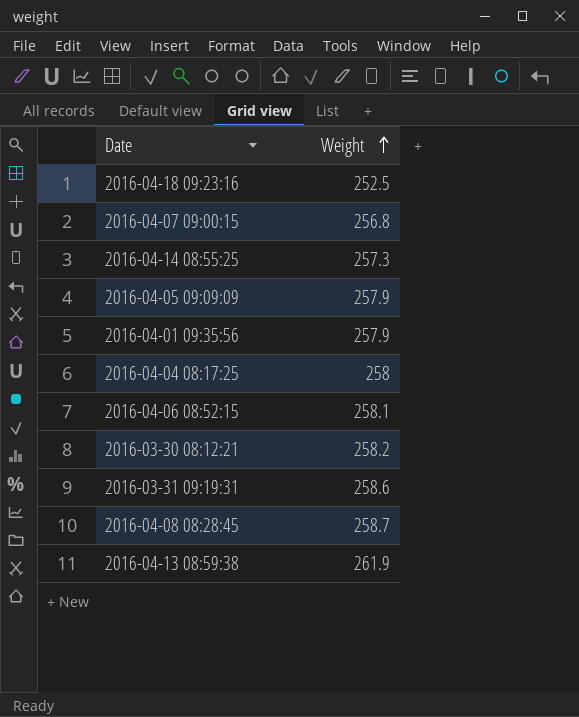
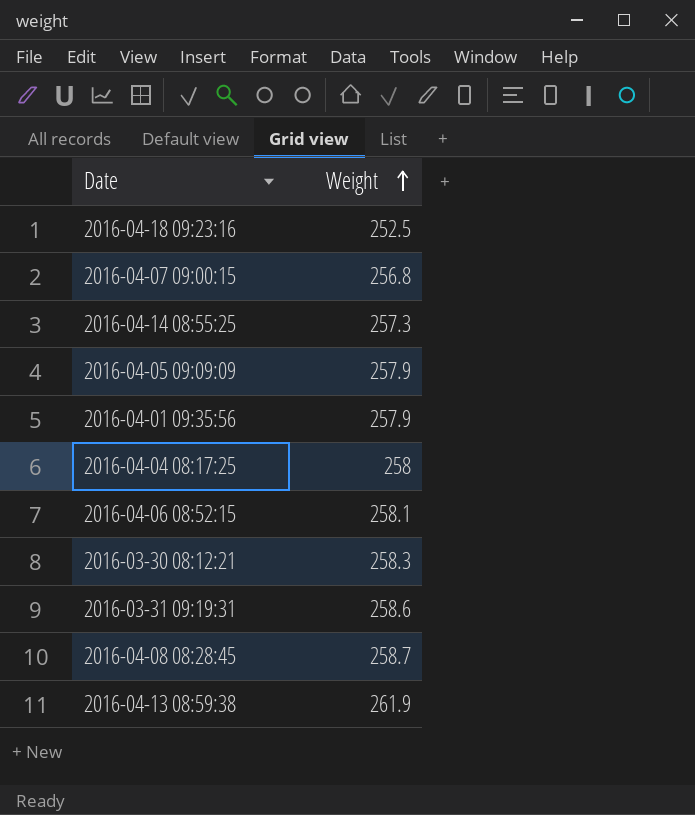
2016-03-30 08:12:21 | Weight: 258.2 -> 258.3

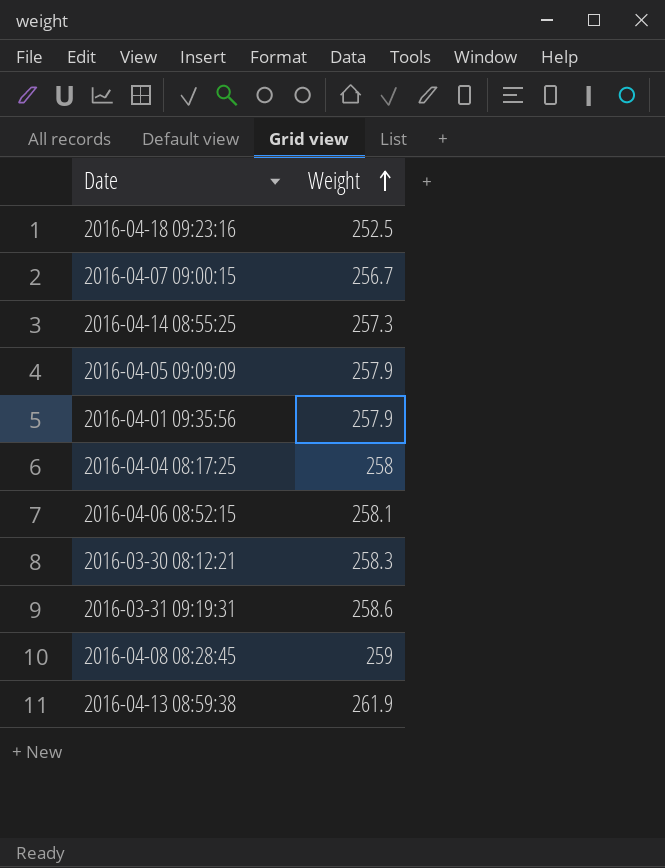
2016-04-07 09:00:15 | Weight: 256.8 -> 256.7
2016-04-08 08:28:45 | Weight: 258.7 -> 259

